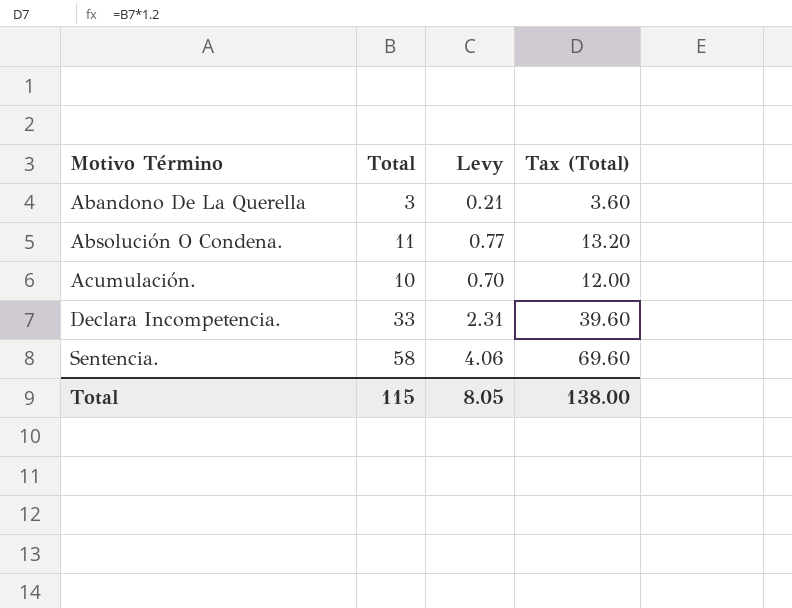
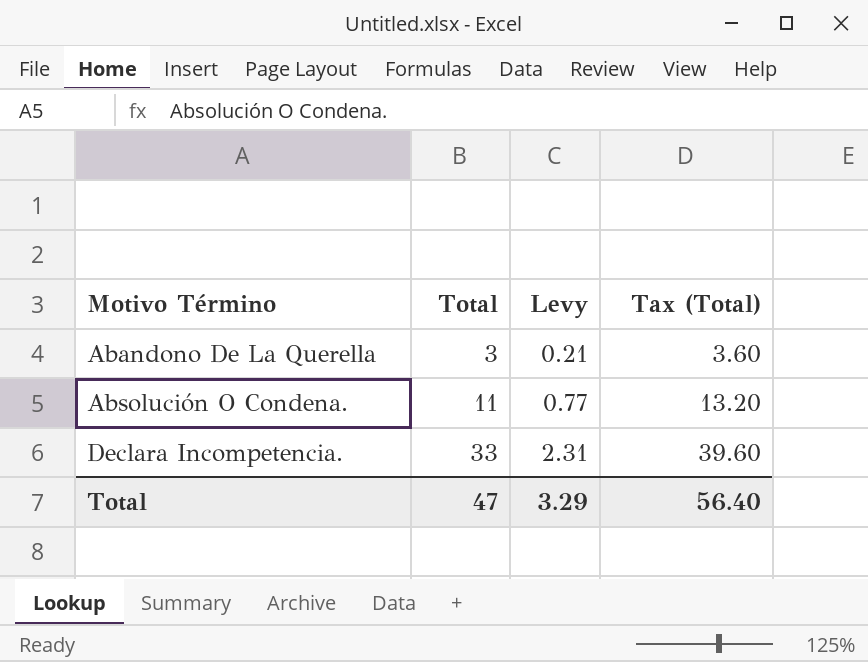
row Acumulación.: 10 | 0.70 | 12.00 -> none
row Sentencia.: 58 | 4.06 | 69.60 -> none
Total | Total: 115 -> 47
Total | Levy: 8.05 -> 3.29
Total | Tax (Total): 138.00 -> 56.40

